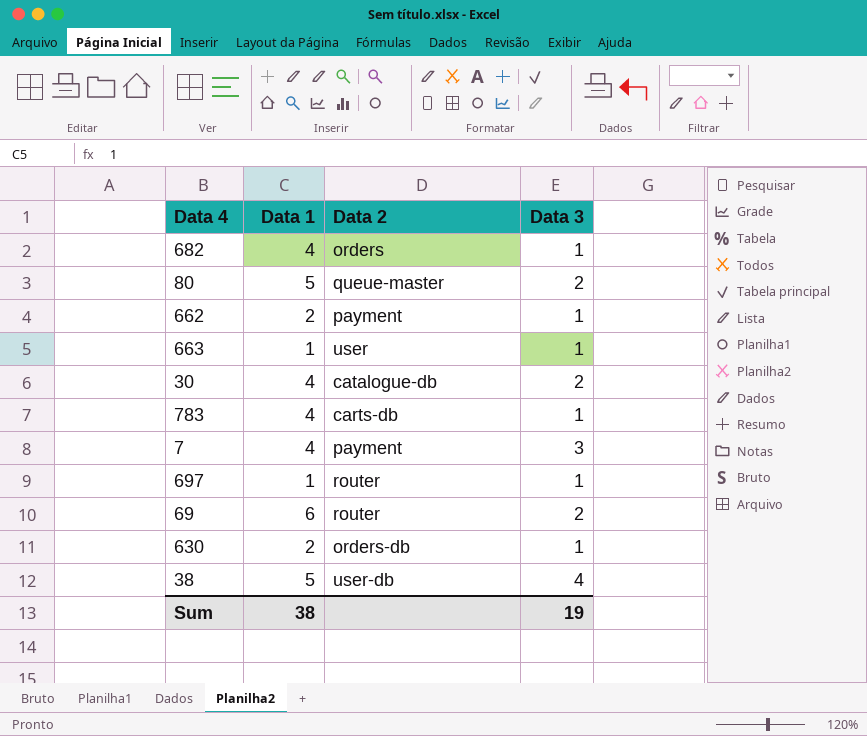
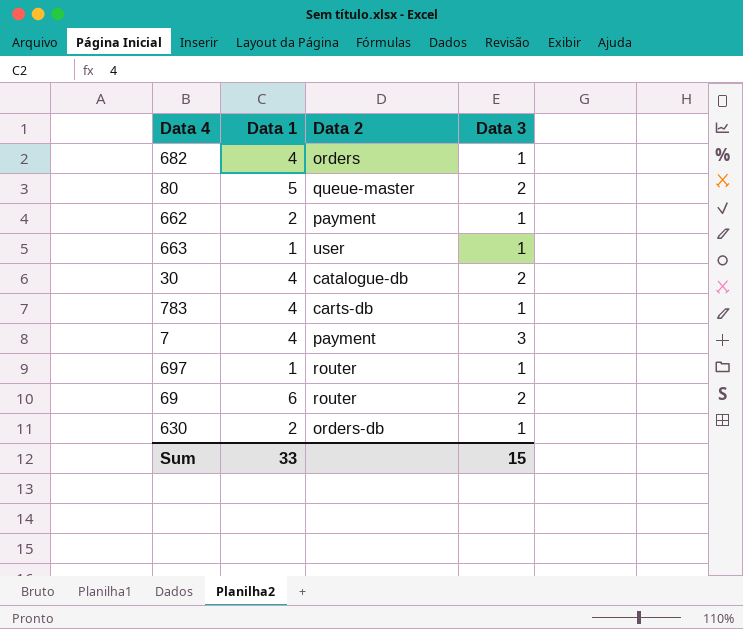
row 38: 5 | user-db | 4 -> none
Sum | Data 1: 38 -> 33
Sum | Data 3: 19 -> 15

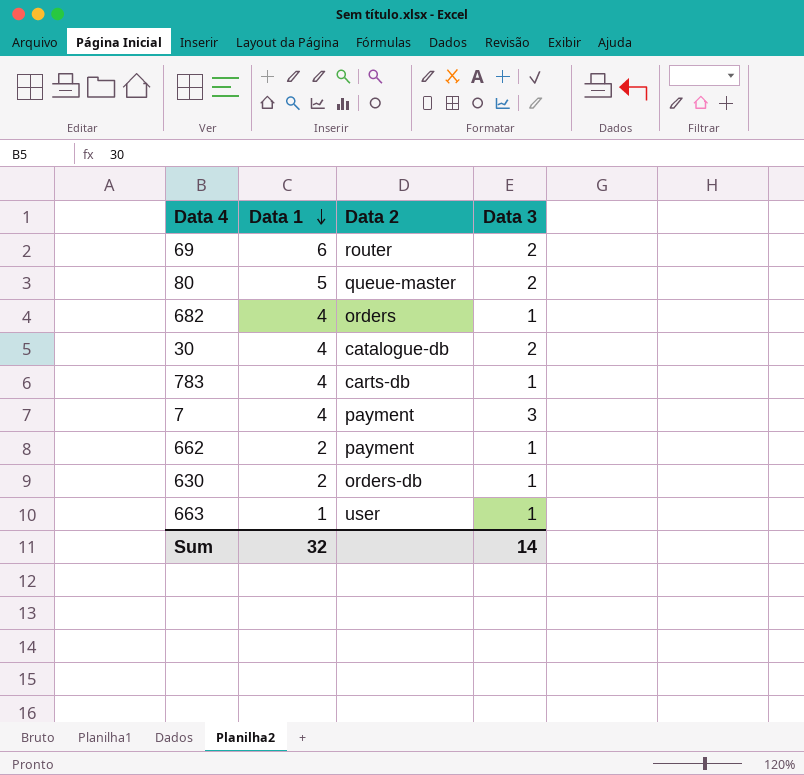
row order: none -> Data 1 descending
row 697: 1 | router | 1 -> none
Sum | Data 1: 33 -> 32
Sum | Data 3: 15 -> 14

